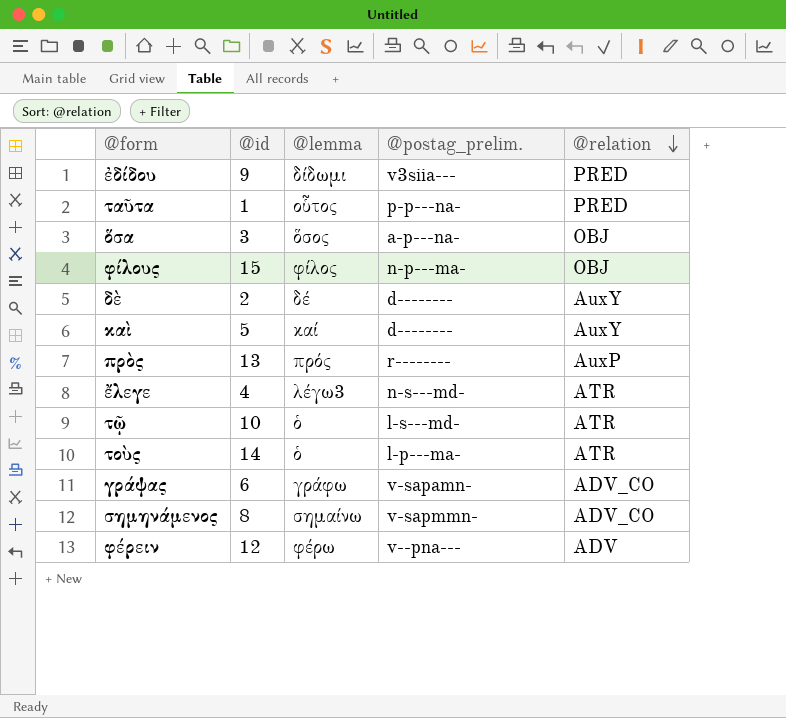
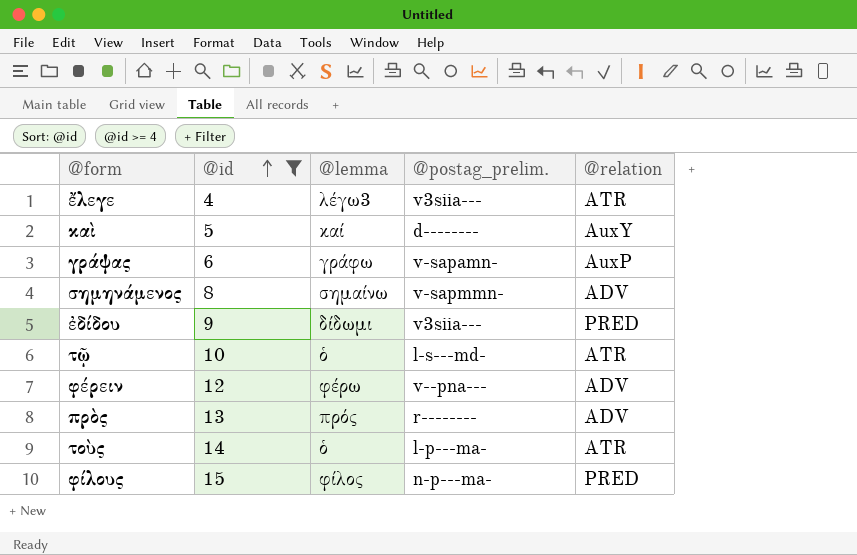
filter: none -> @id >= 4
row order: @relation descending -> @id ascending
ἔλεγε | @postag_prelim.: n-s---md- -> v3siia---
γράψας | @relation: ADV_CO -> AuxP
σημηνάμενος | @relation: ADV_CO -> ADV
πρὸς | @relation: AuxP -> ADV
φίλους | @relation: OBJ -> PRED

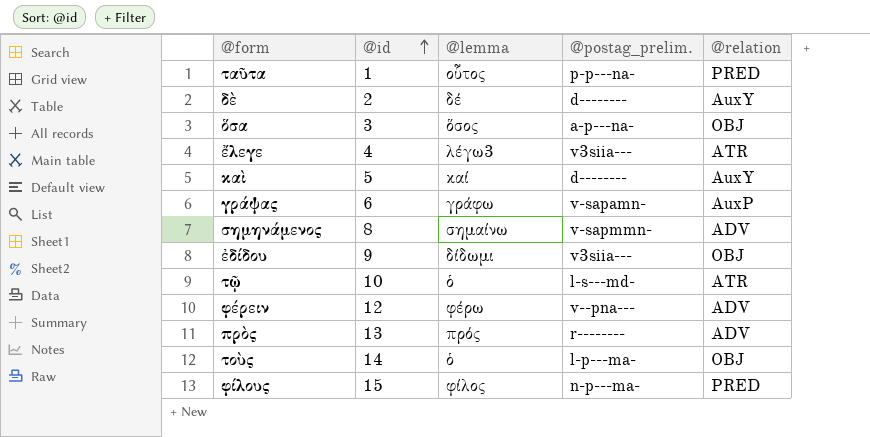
filter: @id >= 4 -> none
ἐδίδου | @relation: PRED -> OBJ
τοὺς | @relation: ATR -> OBJ

